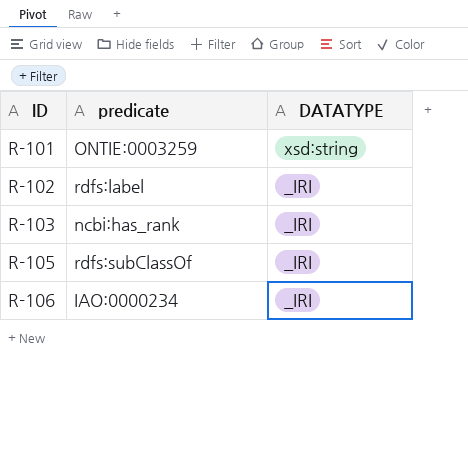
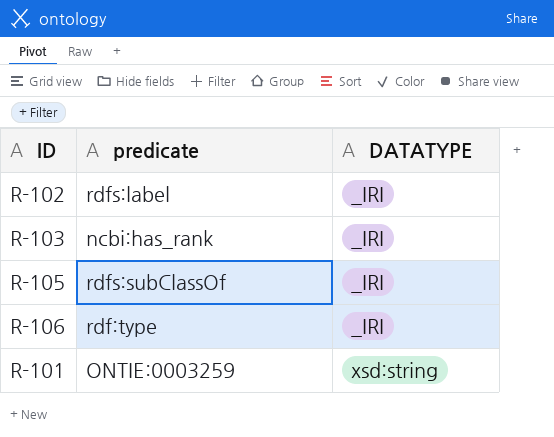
row order: ID ascending -> DATATYPE ascending
R-106 | predicate: IAO:0000234 -> rdf:type

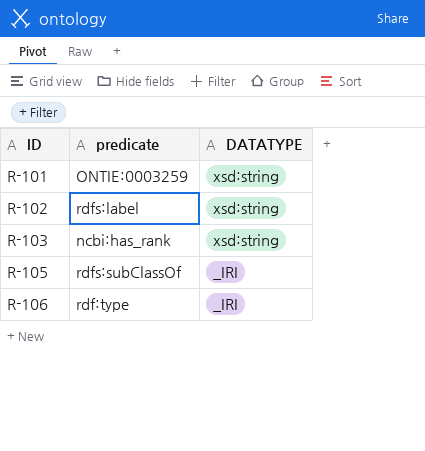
row order: DATATYPE ascending -> ID ascending
R-102 | DATATYPE: _IRI -> xsd:string
R-103 | DATATYPE: _IRI -> xsd:string

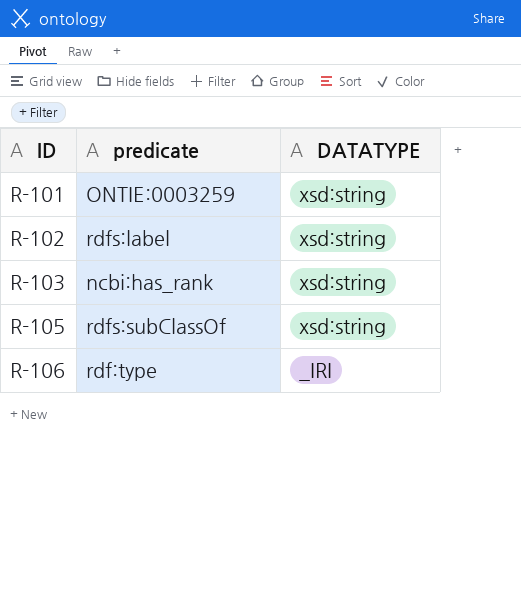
R-105 | DATATYPE: _IRI -> xsd:string

